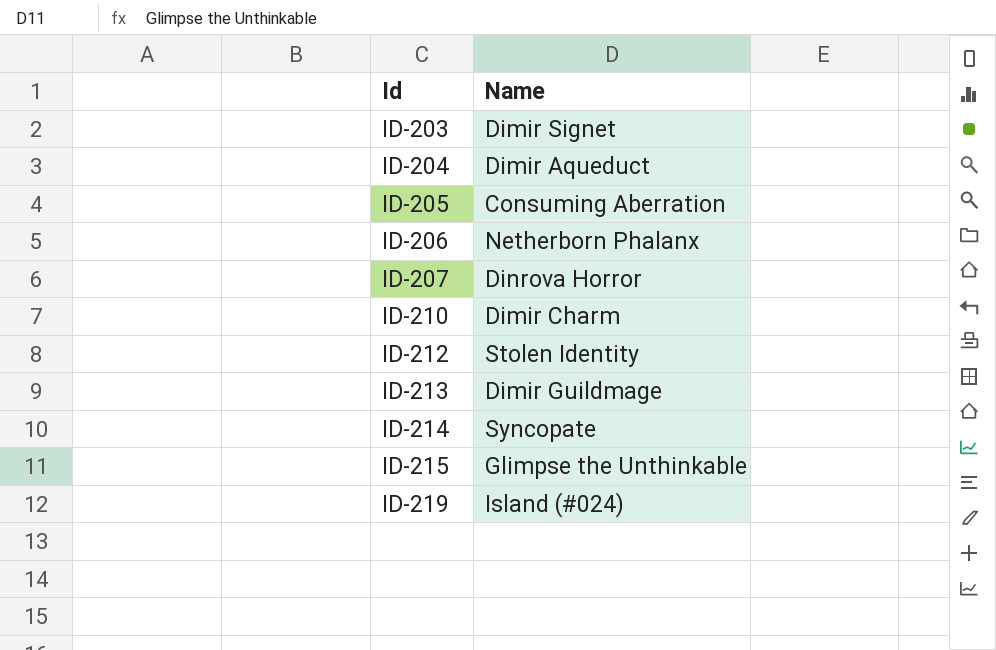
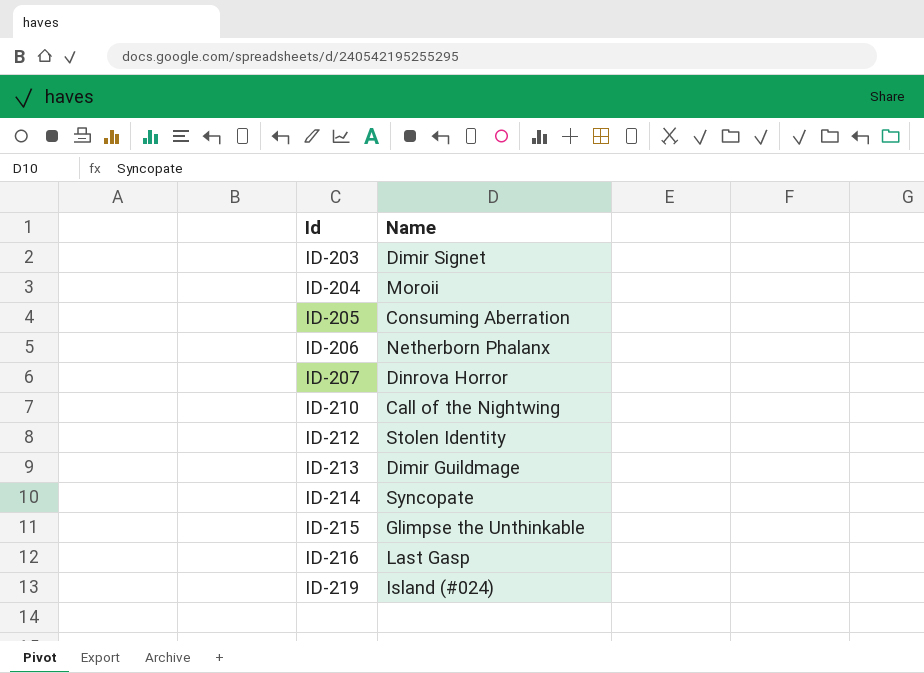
ID-204 | Name: Dimir Aqueduct -> Moroii
ID-210 | Name: Dimir Charm -> Call of the Nightwing
row ID-216: none -> Last Gasp

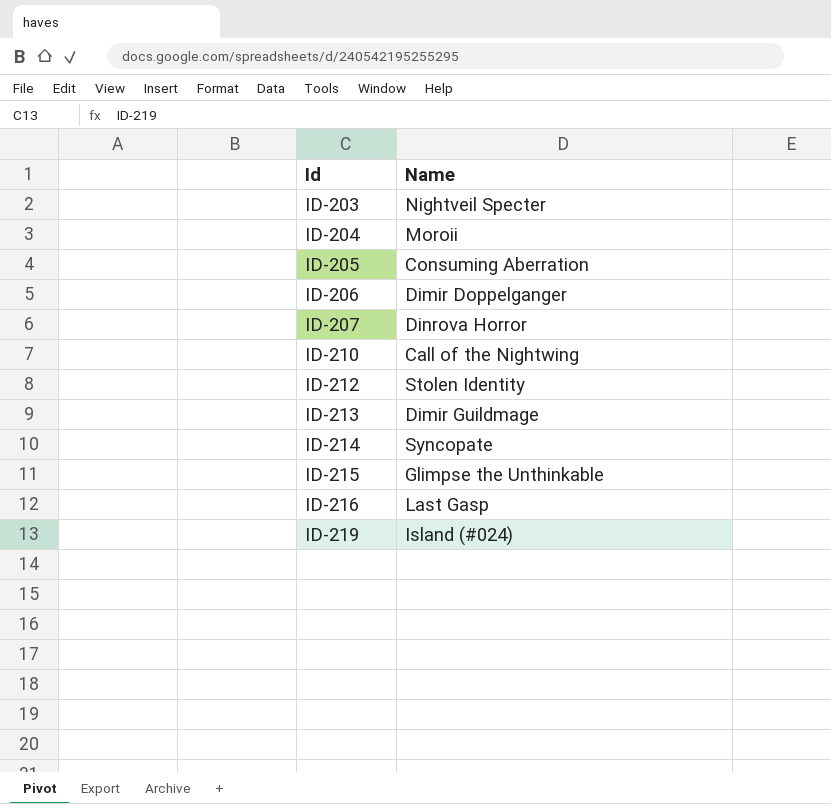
ID-203 | Name: Dimir Signet -> Nightveil Specter
ID-206 | Name: Netherborn Phalanx -> Dimir Doppelganger

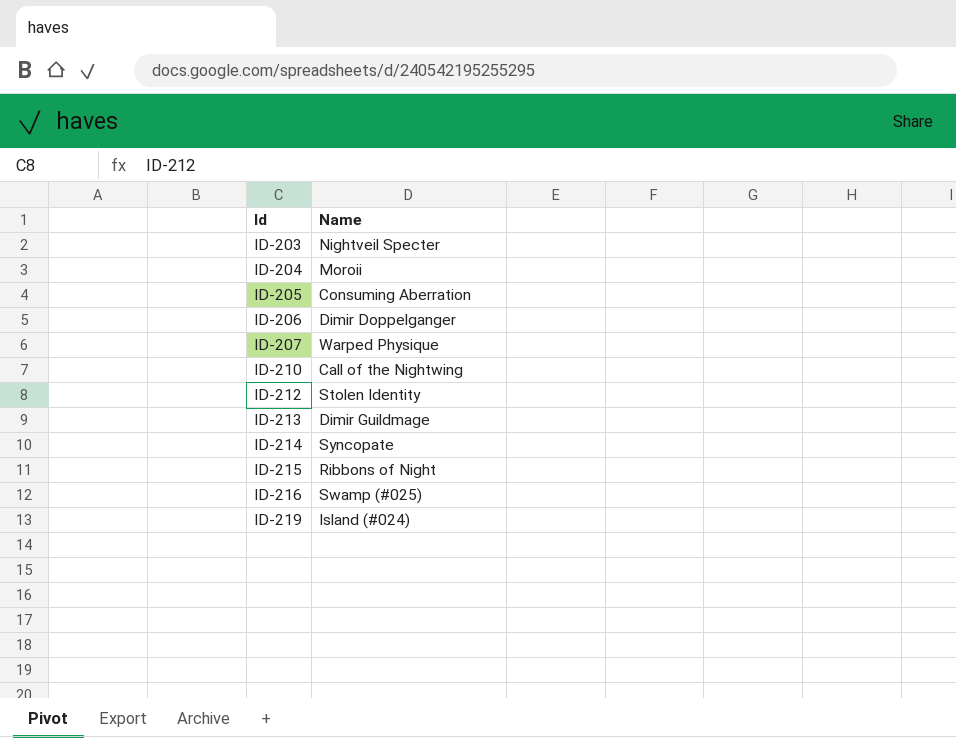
ID-207 | Name: Dinrova Horror -> Warped Physique
ID-215 | Name: Glimpse the Unthinkable -> Ribbons of Night
ID-216 | Name: Last Gasp -> Swamp (#025)

